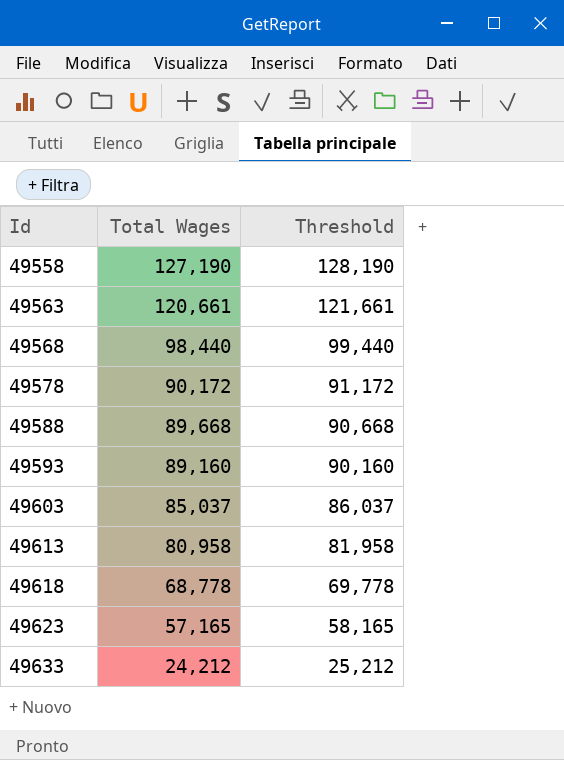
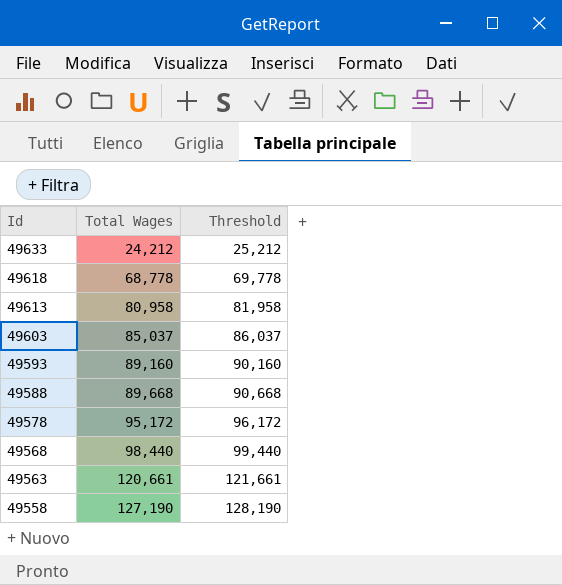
row order: Id ascending -> Id descending
row 49623: 57,165 | 58,165 -> none
49578 | Total Wages: 90,172 -> 95,172
49578 | Threshold: 91,172 -> 96,172

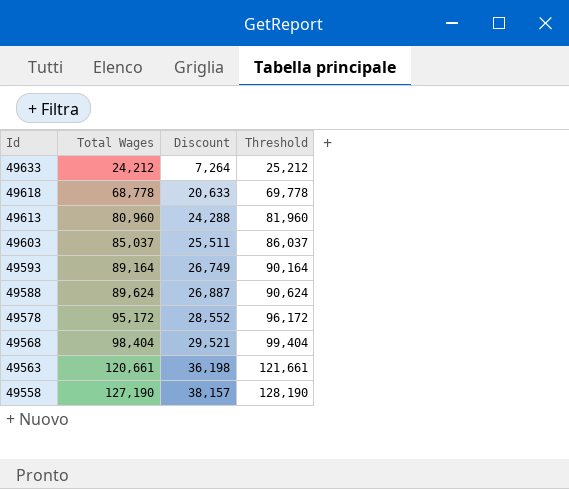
column Discount | formula: none -> [Total Wages] * 0.3
49613 | Total Wages: 80,958 -> 80,960
49613 | Threshold: 81,958 -> 81,960
49593 | Total Wages: 89,160 -> 89,164
49593 | Threshold: 90,160 -> 90,164
49588 | Total Wages: 89,668 -> 89,624
49588 | Threshold: 90,668 -> 90,624
49568 | Total Wages: 98,440 -> 98,404
49568 | Threshold: 99,440 -> 99,404

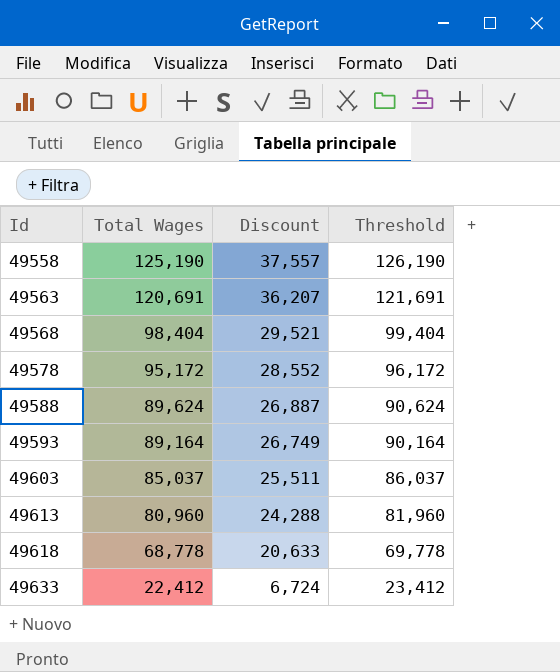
row order: Id descending -> Id ascending
49558 | Total Wages: 127,190 -> 125,190
49558 | Discount: 38,157 -> 37,557
49558 | Threshold: 128,190 -> 126,190
49563 | Total Wages: 120,661 -> 120,691
49563 | Discount: 36,198 -> 36,207
49563 | Threshold: 121,661 -> 121,691
49633 | Total Wages: 24,212 -> 22,412
49633 | Discount: 7,264 -> 6,724
49633 | Threshold: 25,212 -> 23,412

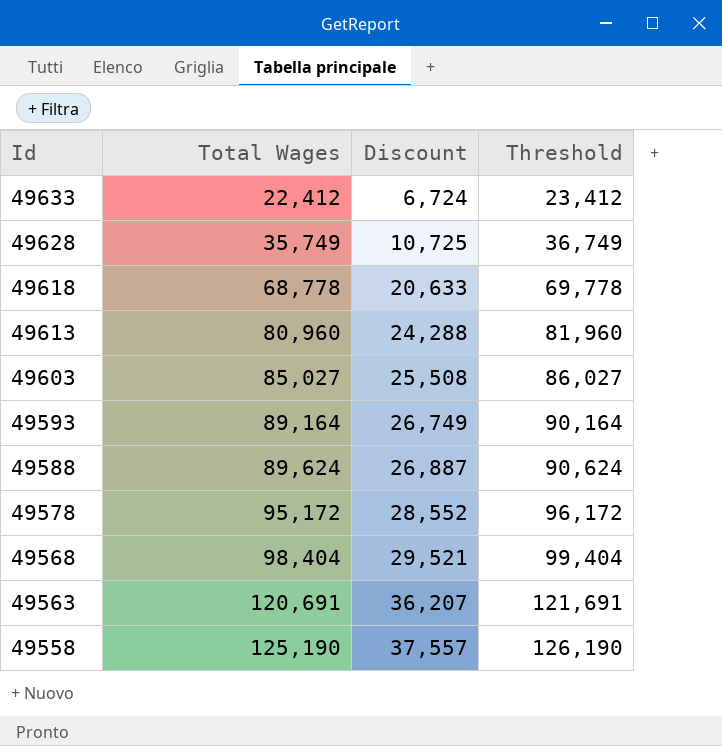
row order: Id ascending -> Id descending
row 49628: none -> 35,749 | 10,725 | 36,749
49603 | Total Wages: 85,037 -> 85,027
49603 | Discount: 25,511 -> 25,508
49603 | Threshold: 86,037 -> 86,027

